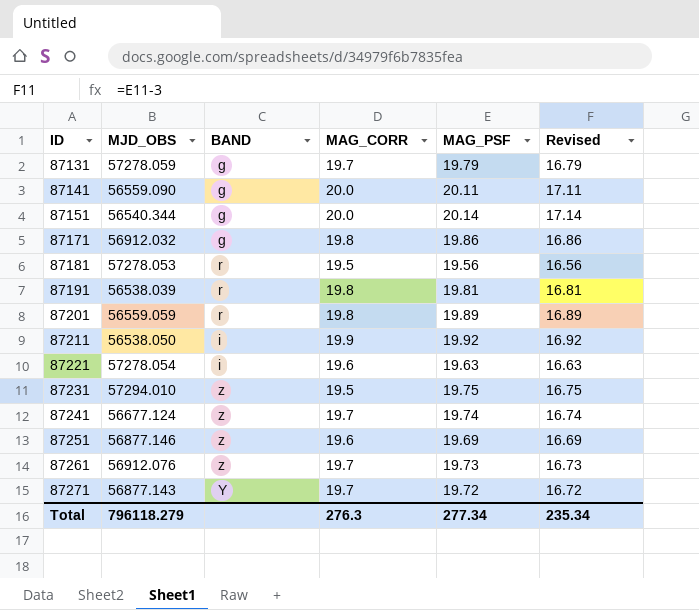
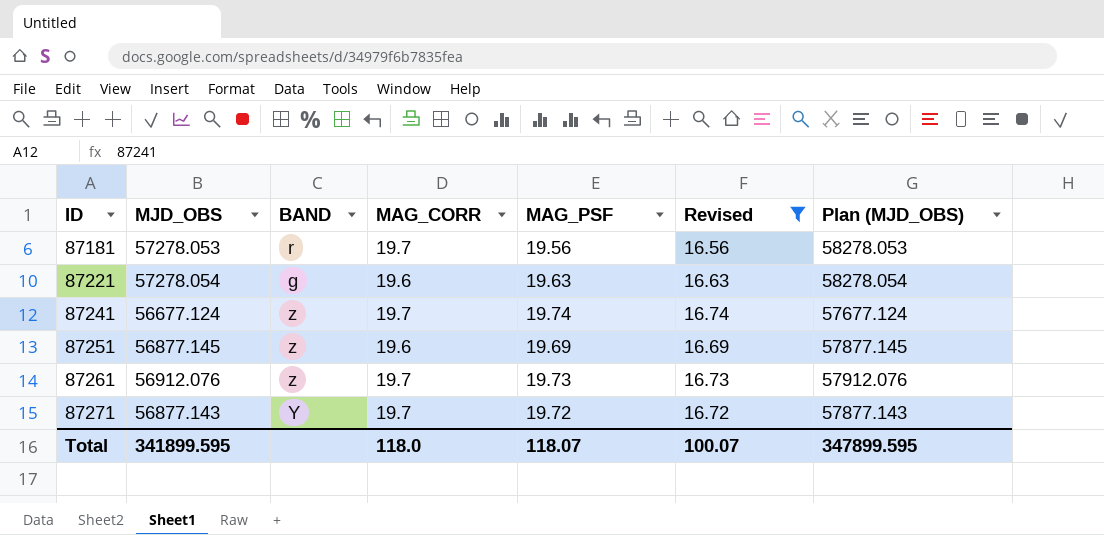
filter: none -> Revised <= 16.74
column Plan (MJD_OBS) | formula: none -> [MJD_OBS] + 1000
87181 | MAG_CORR: 19.5 -> 19.7
87221 | BAND: i -> g
87251 | MJD_OBS: 56877.146 -> 56877.145
Total | MJD_OBS: 796118.279 -> 341899.595
Total | MAG_CORR: 276.3 -> 118.0
Total | MAG_PSF: 277.34 -> 118.07
Total | Revised: 235.34 -> 100.07

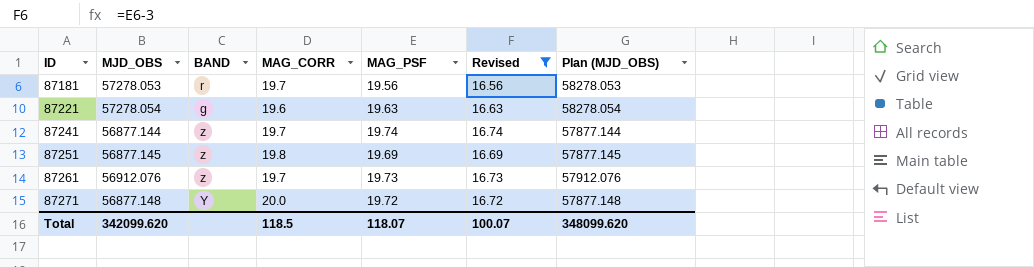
87241 | MJD_OBS: 56677.124 -> 56877.144
87241 | Plan (MJD_OBS): 57677.124 -> 57877.144
87251 | MAG_CORR: 19.6 -> 19.8
87271 | MJD_OBS: 56877.143 -> 56877.148
87271 | MAG_CORR: 19.7 -> 20.0
87271 | Plan (MJD_OBS): 57877.143 -> 57877.148
Total | MJD_OBS: 341899.595 -> 342099.620
Total | MAG_CORR: 118.0 -> 118.5
Total | Plan (MJD_OBS): 347899.595 -> 348099.620

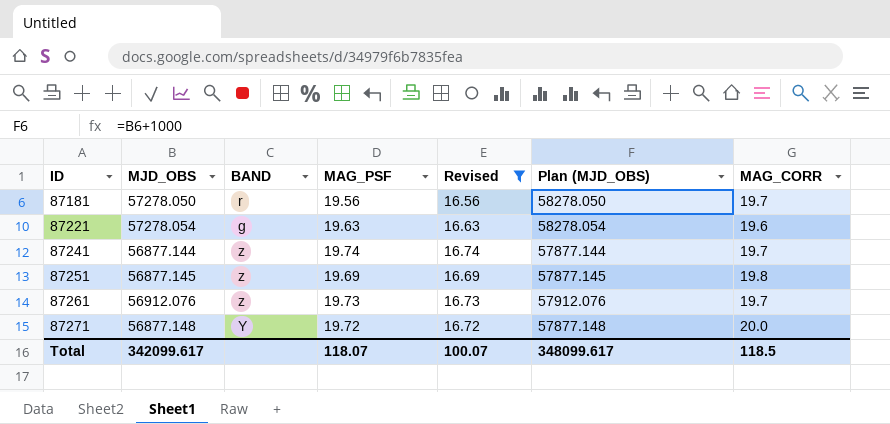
column MAG_CORR | position: 4 -> 7
87181 | MJD_OBS: 57278.053 -> 57278.050
87181 | Plan (MJD_OBS): 58278.053 -> 58278.050
Total | MJD_OBS: 342099.620 -> 342099.617
Total | Plan (MJD_OBS): 348099.620 -> 348099.617

